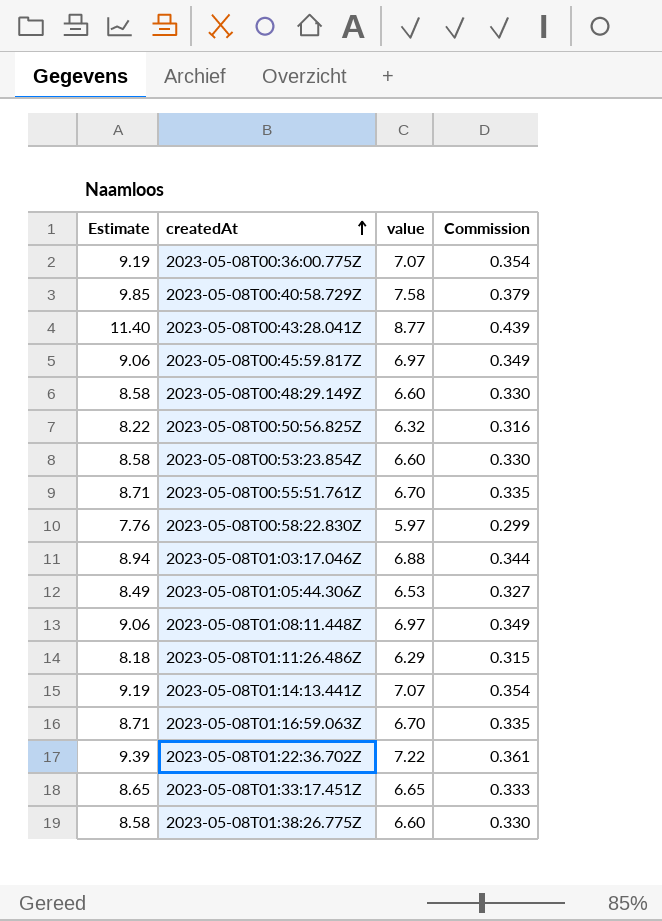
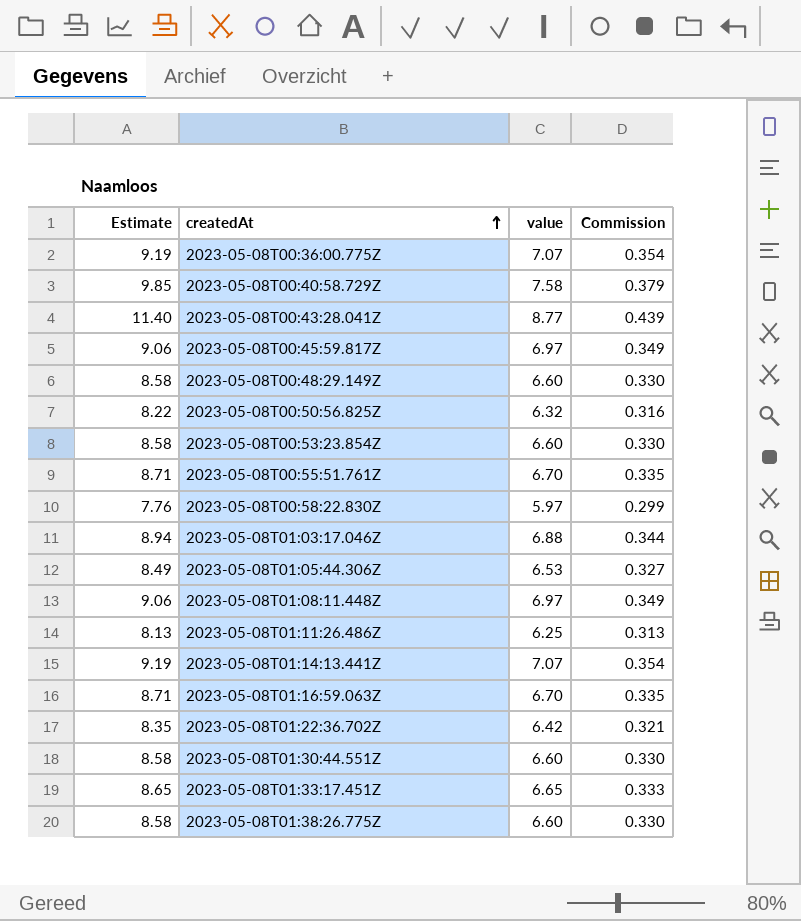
2023-05-08T01:11:26.486Z | Estimate: 8.18 -> 8.13
2023-05-08T01:11:26.486Z | value: 6.29 -> 6.25
2023-05-08T01:11:26.486Z | Commission: 0.315 -> 0.313
2023-05-08T01:22:36.702Z | Estimate: 9.39 -> 8.35
2023-05-08T01:22:36.702Z | value: 7.22 -> 6.42
2023-05-08T01:22:36.702Z | Commission: 0.361 -> 0.321
row 2023-05-08T01:30:44.551Z: none -> 8.58 | 6.60 | 0.330

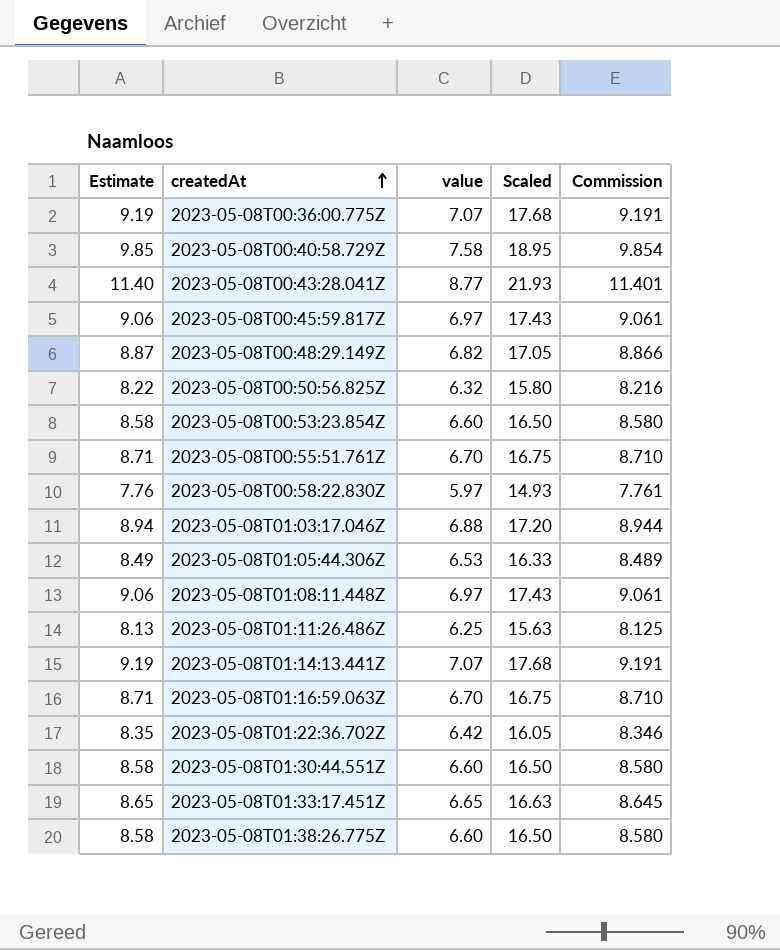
column Scaled | formula: none -> [value] * 2.5
column Commission | formula: [value] * 0.05 -> [value] * 1.3
2023-05-08T00:48:29.149Z | Estimate: 8.58 -> 8.87
2023-05-08T00:48:29.149Z | value: 6.60 -> 6.82

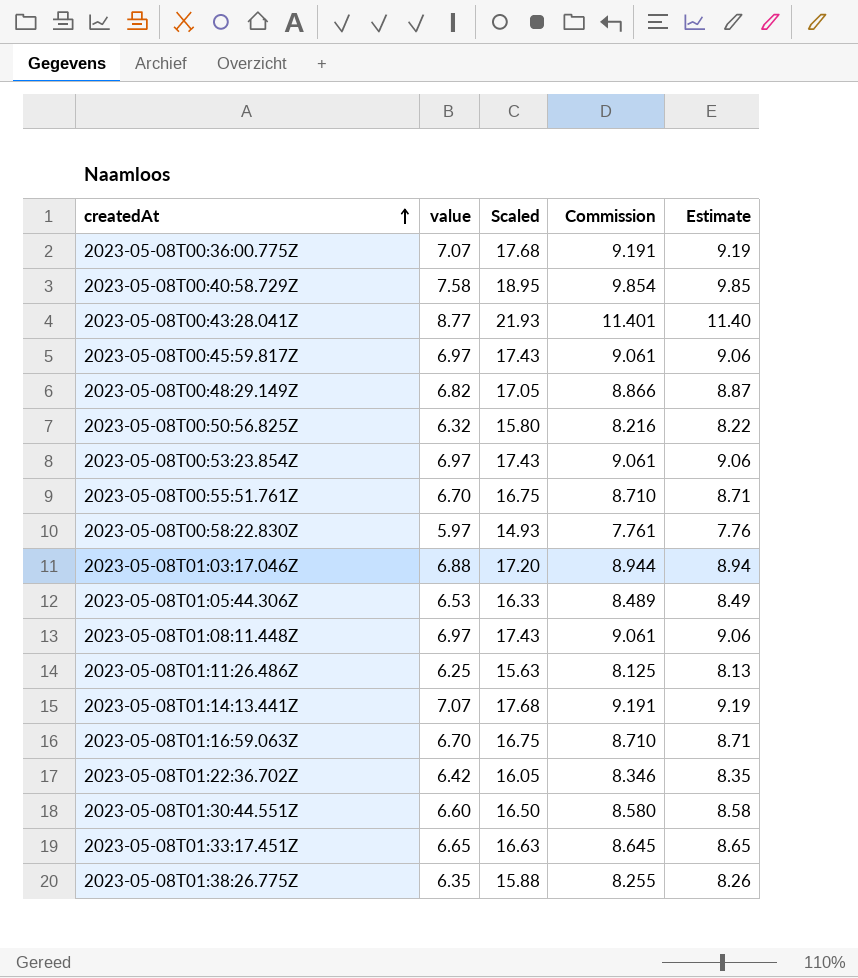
column Estimate | position: 1 -> 5
2023-05-08T00:53:23.854Z | value: 6.60 -> 6.97
2023-05-08T00:53:23.854Z | Scaled: 16.50 -> 17.43
2023-05-08T00:53:23.854Z | Commission: 8.580 -> 9.061
2023-05-08T00:53:23.854Z | Estimate: 8.58 -> 9.06
2023-05-08T01:38:26.775Z | value: 6.60 -> 6.35
2023-05-08T01:38:26.775Z | Scaled: 16.50 -> 15.88
2023-05-08T01:38:26.775Z | Commission: 8.580 -> 8.255
2023-05-08T01:38:26.775Z | Estimate: 8.58 -> 8.26

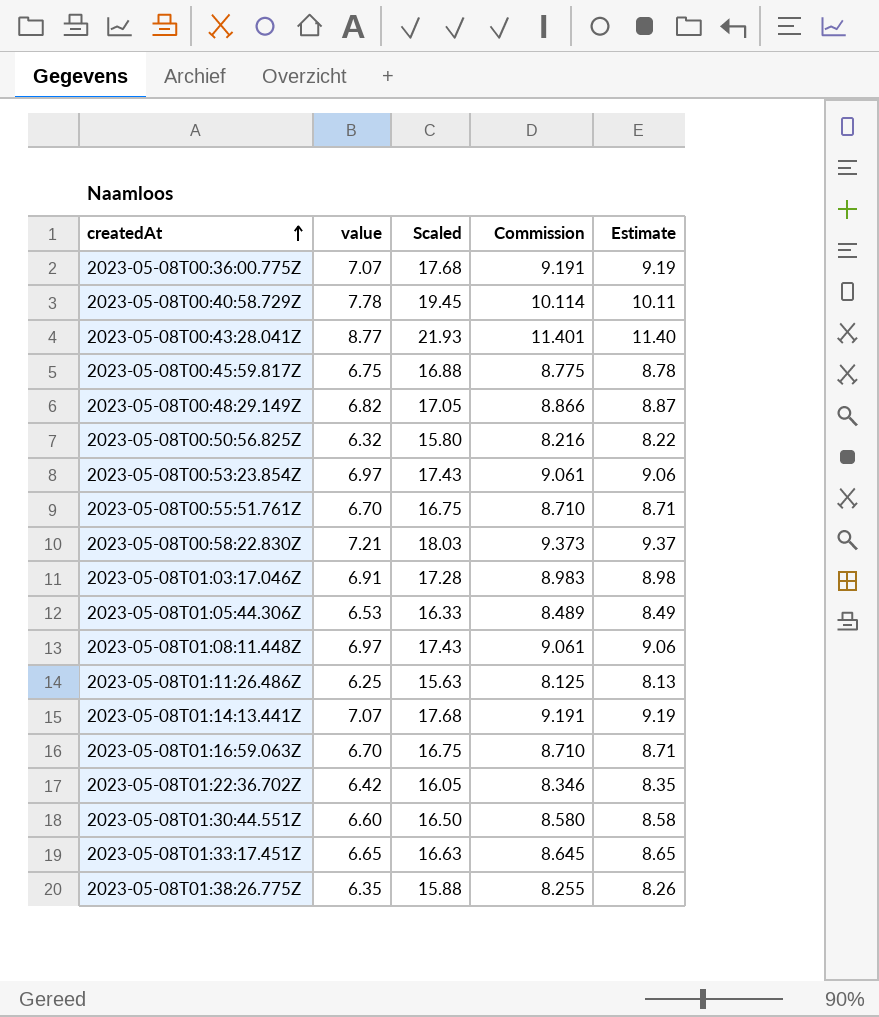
2023-05-08T00:40:58.729Z | value: 7.58 -> 7.78
2023-05-08T00:40:58.729Z | Scaled: 18.95 -> 19.45
2023-05-08T00:40:58.729Z | Commission: 9.854 -> 10.114
2023-05-08T00:40:58.729Z | Estimate: 9.85 -> 10.11
2023-05-08T00:45:59.817Z | value: 6.97 -> 6.75
2023-05-08T00:45:59.817Z | Scaled: 17.43 -> 16.88
2023-05-08T00:45:59.817Z | Commission: 9.061 -> 8.775
2023-05-08T00:45:59.817Z | Estimate: 9.06 -> 8.78
2023-05-08T00:58:22.830Z | value: 5.97 -> 7.21
2023-05-08T00:58:22.830Z | Scaled: 14.93 -> 18.03
2023-05-08T00:58:22.830Z | Commission: 7.761 -> 9.373
2023-05-08T00:58:22.830Z | Estimate: 7.76 -> 9.37
2023-05-08T01:03:17.046Z | value: 6.88 -> 6.91
2023-05-08T01:03:17.046Z | Scaled: 17.20 -> 17.28
2023-05-08T01:03:17.046Z | Commission: 8.944 -> 8.983
2023-05-08T01:03:17.046Z | Estimate: 8.94 -> 8.98

